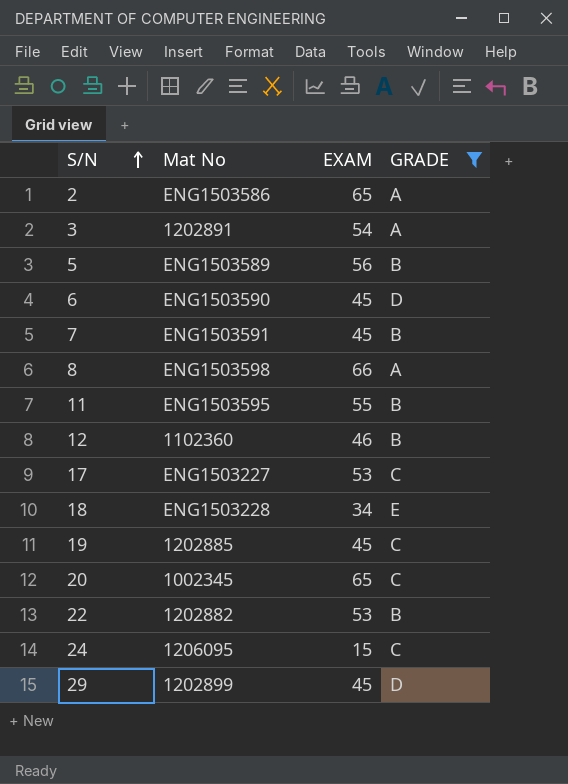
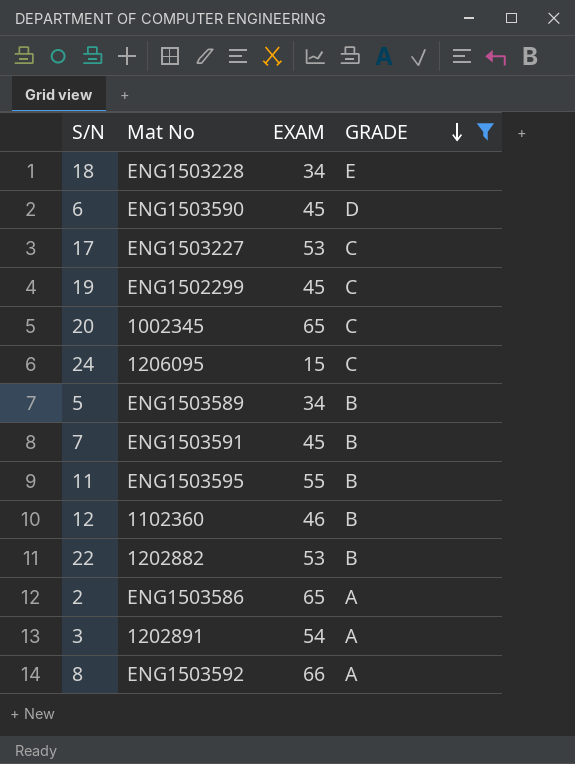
row order: S/N ascending -> GRADE descending
row 29: 1202899 | 45 | D -> none
19 | Mat No: 1202885 -> ENG1502299
5 | EXAM: 56 -> 34
8 | Mat No: ENG1503598 -> ENG1503592

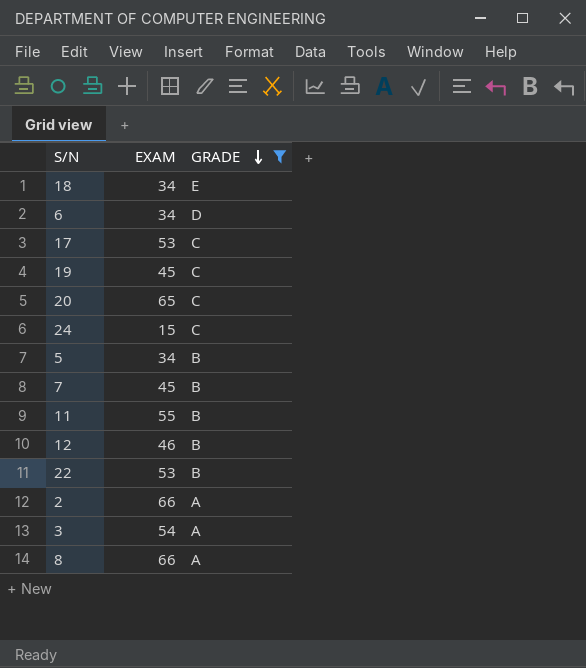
column Mat No | position: 2 -> none
6 | EXAM: 45 -> 34
2 | EXAM: 65 -> 66

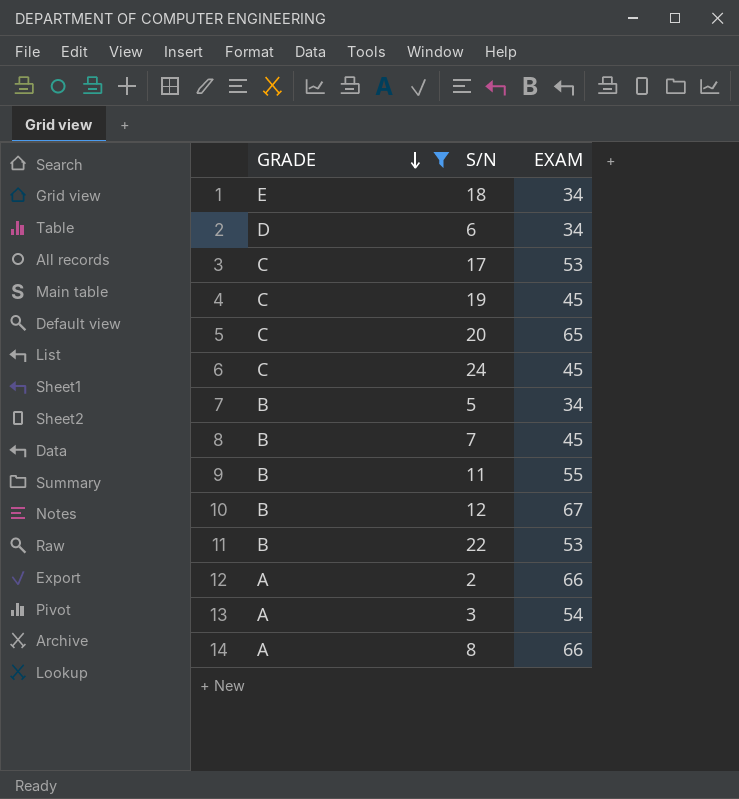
column GRADE | position: 3 -> 1
24 | EXAM: 15 -> 45
12 | EXAM: 46 -> 67

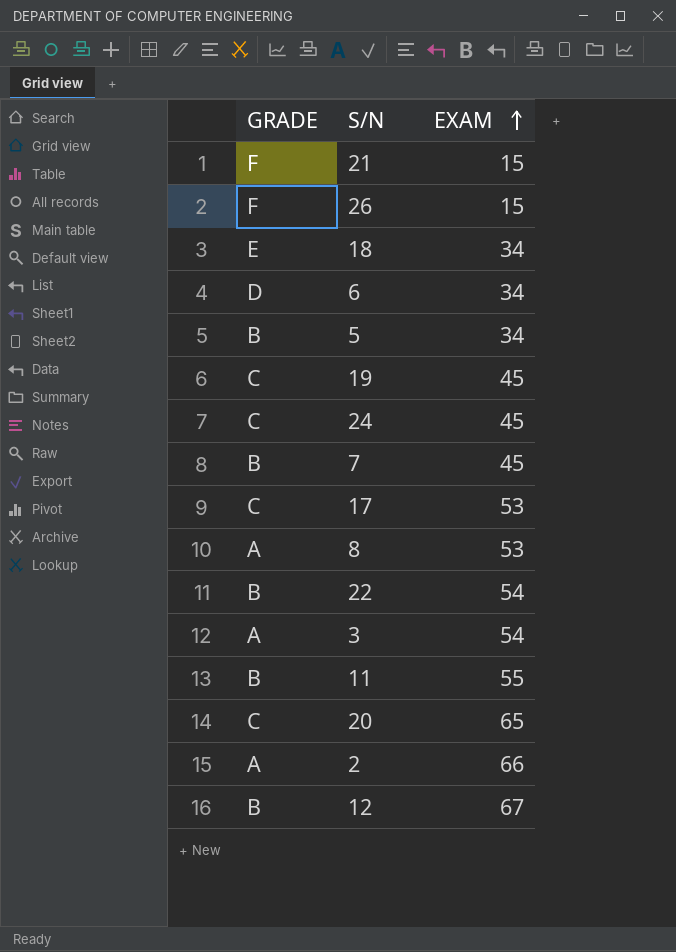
filter: GRADE != F -> none
row order: GRADE descending -> EXAM ascending
8 | EXAM: 66 -> 53
22 | EXAM: 53 -> 54

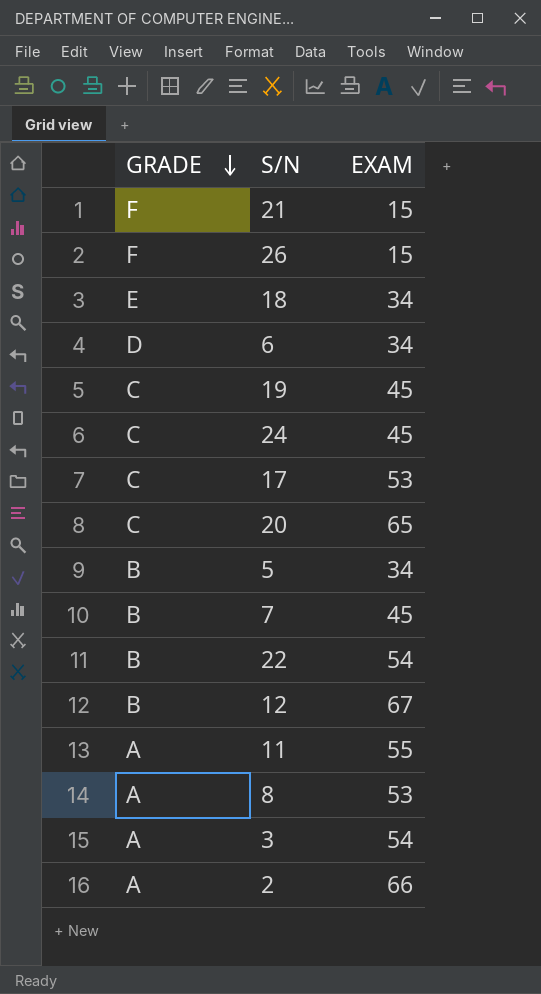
row order: EXAM ascending -> GRADE descending
11 | GRADE: B -> A

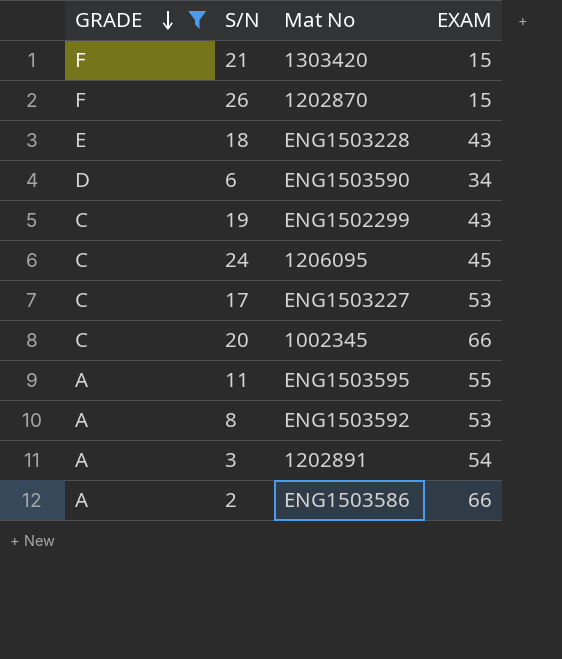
filter: none -> GRADE != B
column Mat No | position: none -> 3
18 | EXAM: 34 -> 43
19 | EXAM: 45 -> 43
20 | EXAM: 65 -> 66

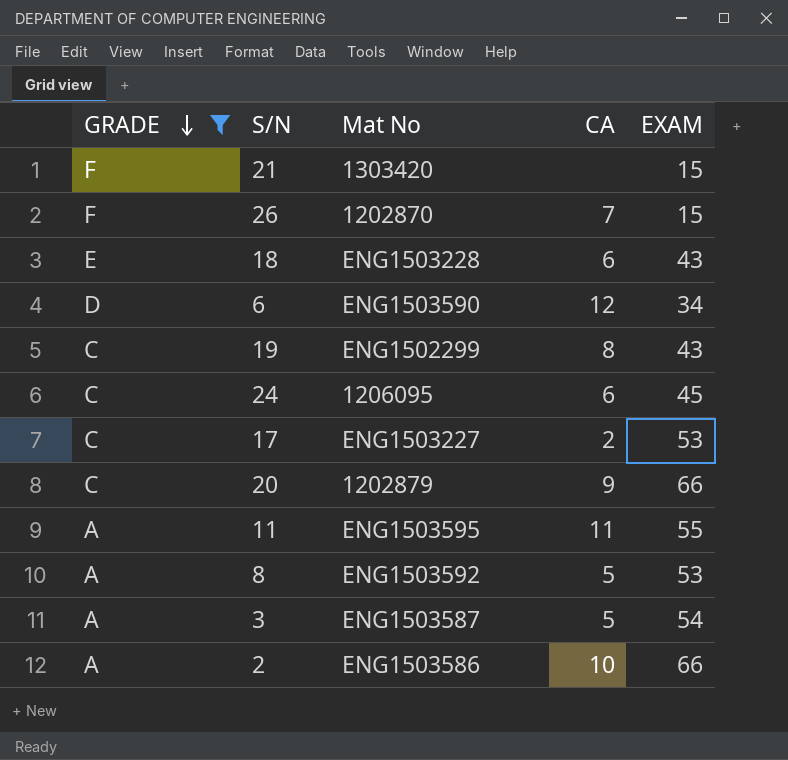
column CA | position: none -> 4
20 | Mat No: 1002345 -> 1202879
3 | Mat No: 1202891 -> ENG1503587

